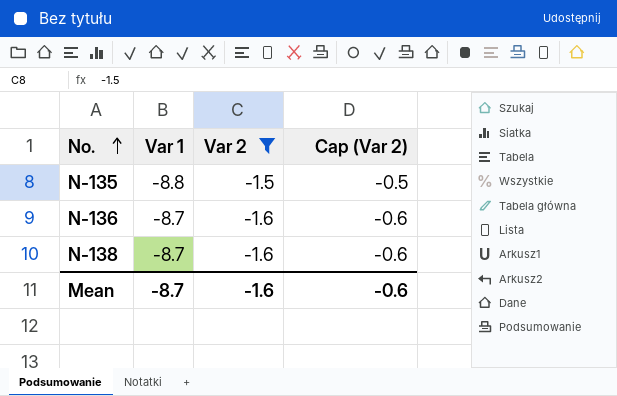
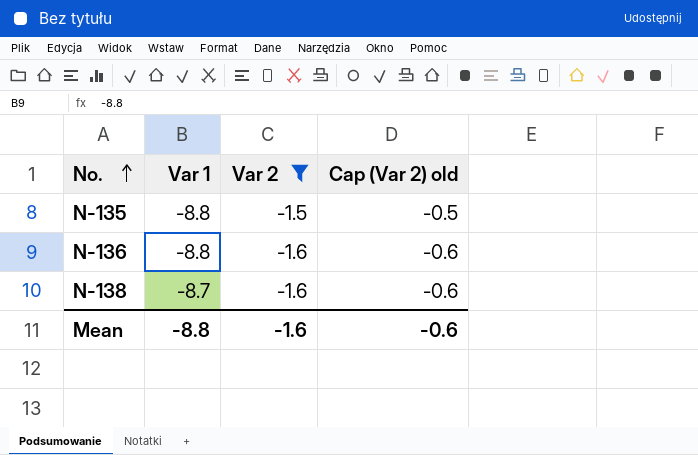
column name: Cap (Var 2) -> Cap (Var 2) old
N-136 | Var 1: -8.7 -> -8.8
Mean | Var 1: -8.7 -> -8.8

